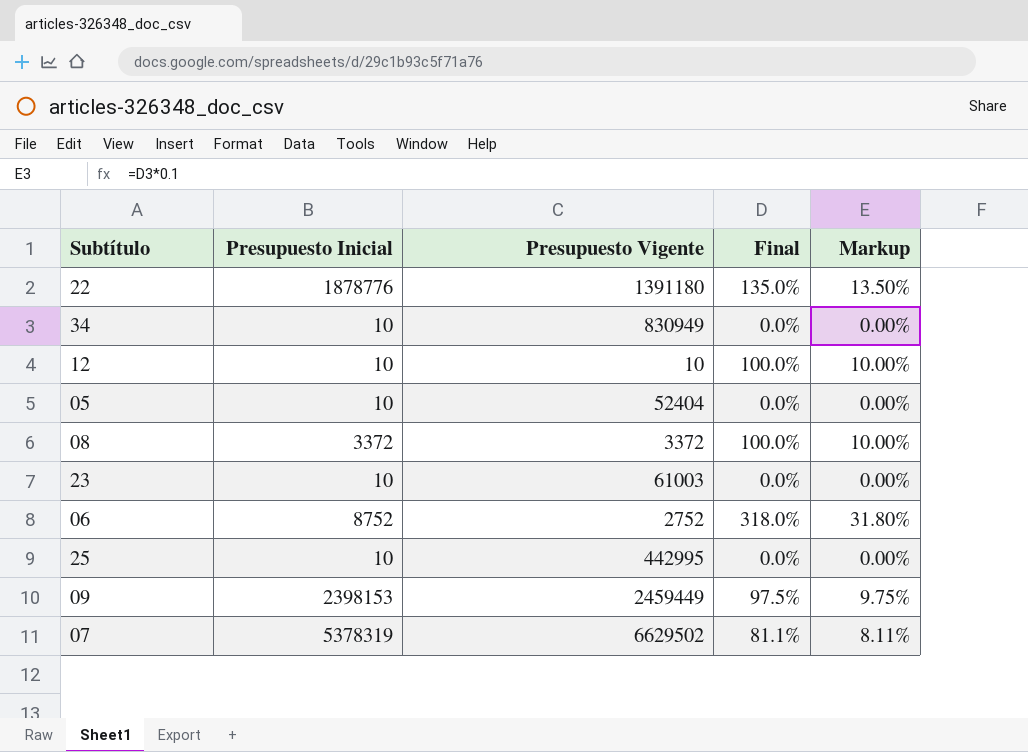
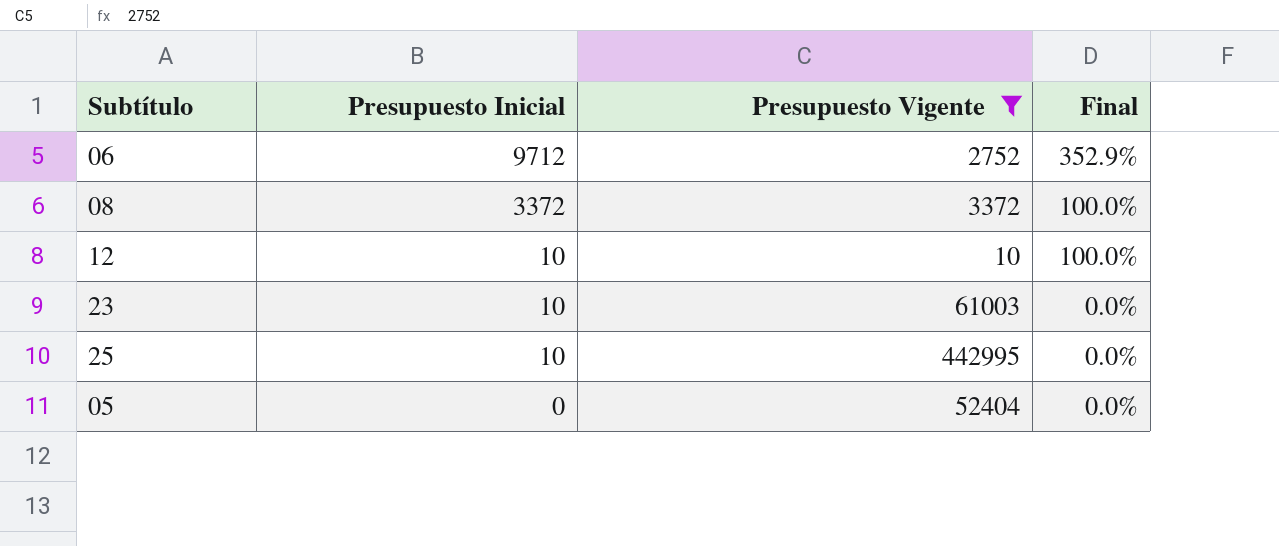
filter: none -> Presupuesto Vigente <= 442995
row order: none -> Presupuesto Inicial descending
column Markup | formula: [Final] * 0.1 -> none
06 | Presupuesto Inicial: 8752 -> 9712
06 | Final: 318.0% -> 352.9%
05 | Presupuesto Inicial: 10 -> 0

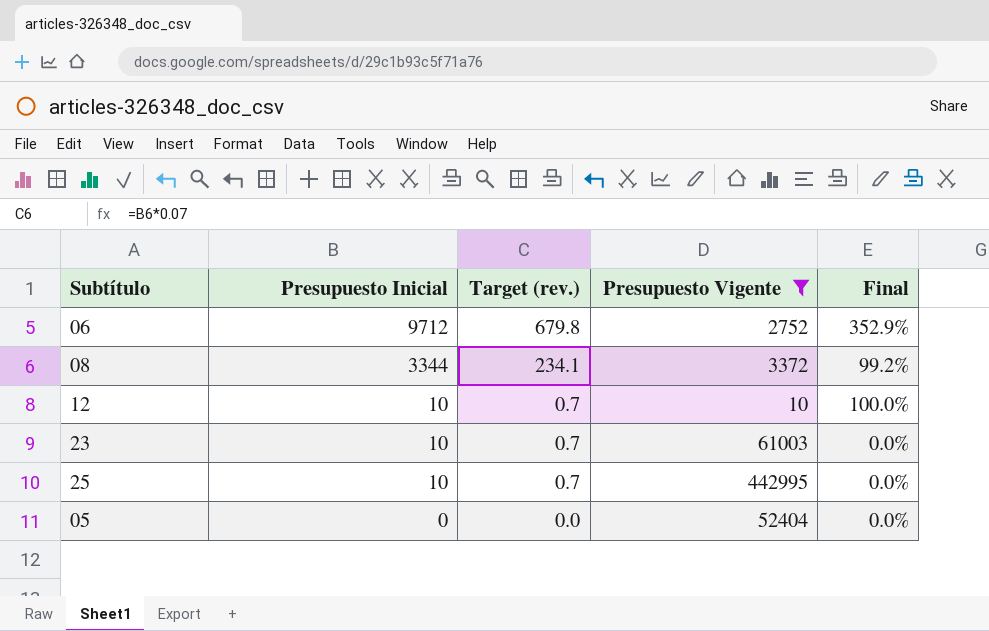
column Target (rev.) | formula: none -> [Presupuesto Inicial] * 0.07
08 | Presupuesto Inicial: 3372 -> 3344
08 | Final: 100.0% -> 99.2%

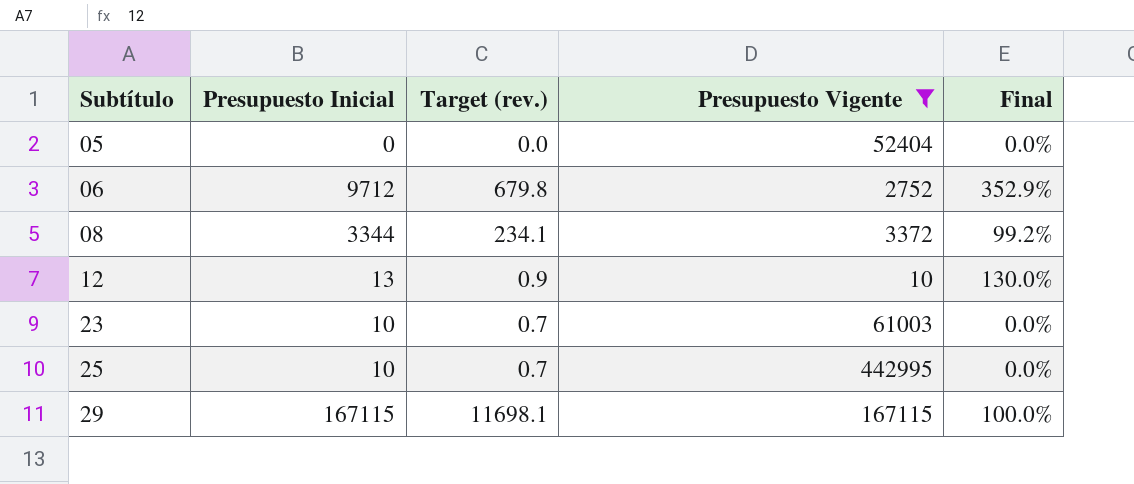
row order: Presupuesto Inicial descending -> Subtítulo ascending
12 | Presupuesto Inicial: 10 -> 13
12 | Target (rev.): 0.7 -> 0.9
12 | Final: 100.0% -> 130.0%
row 29: none -> 167115 | 11698.1 | 167115 | 100.0%

